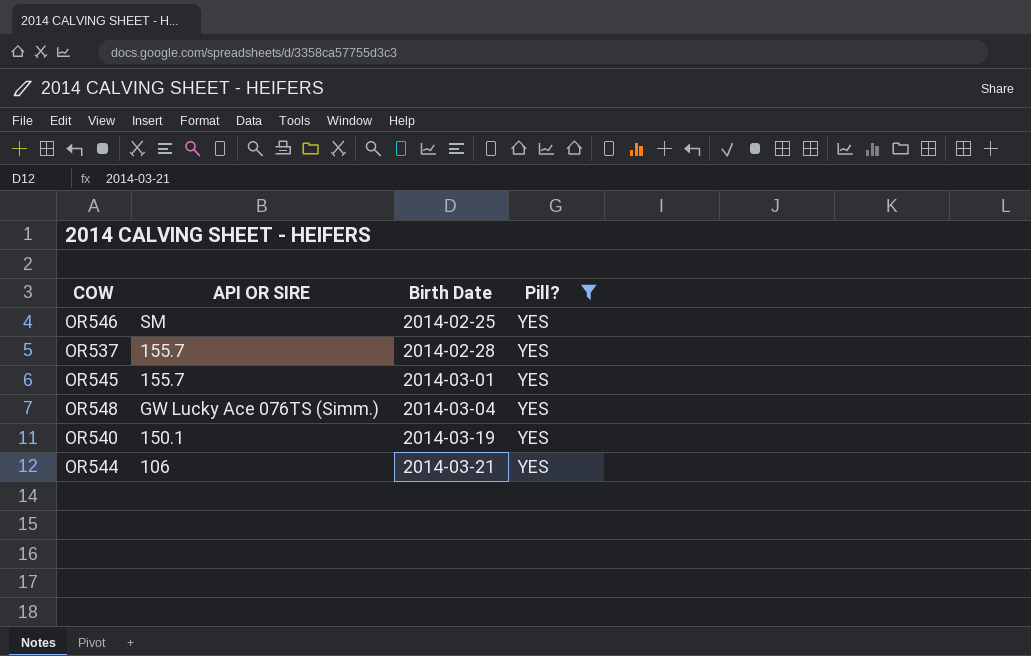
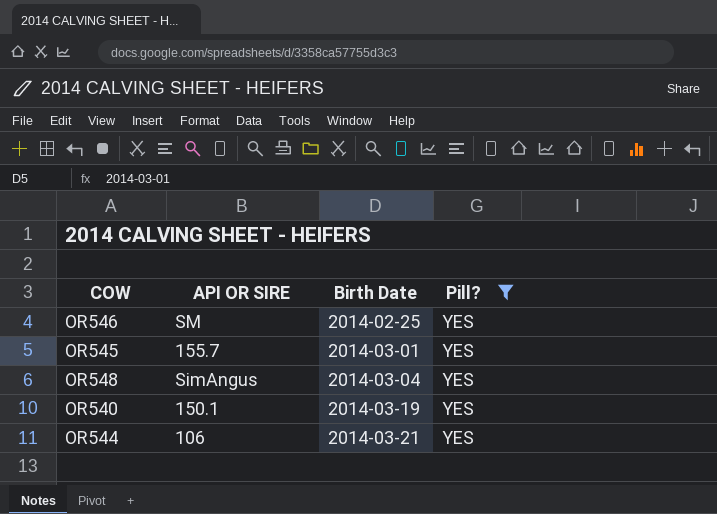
row OR537: 155.7 | 2014-02-28 | YES -> none
OR548 | API OR SIRE: GW Lucky Ace 076TS (Simm.) -> SimAngus

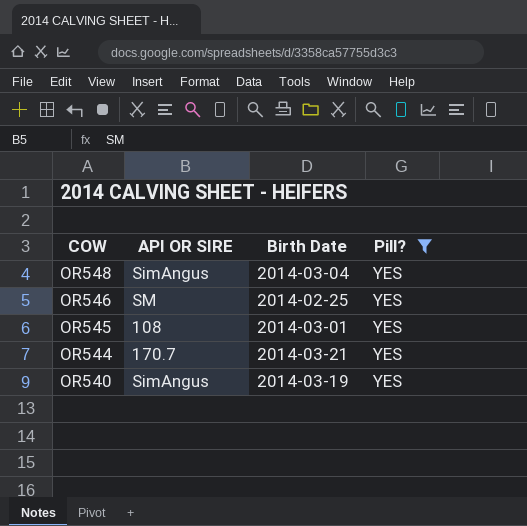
row order: Birth Date ascending -> COW descending
OR545 | API OR SIRE: 155.7 -> 108
OR544 | API OR SIRE: 106 -> 170.7
OR540 | API OR SIRE: 150.1 -> SimAngus

